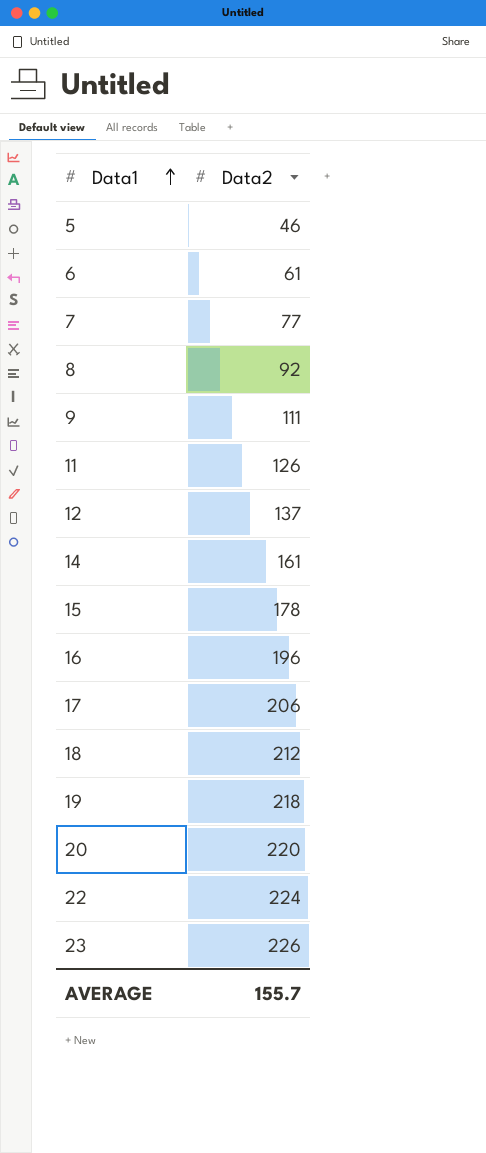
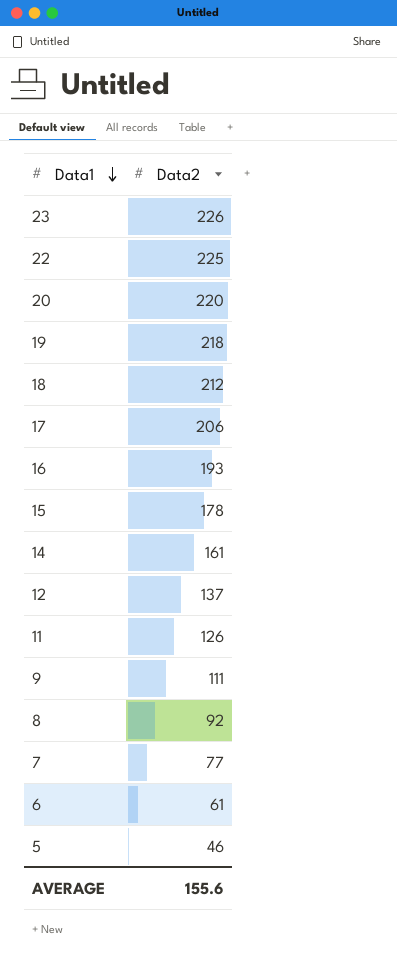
row order: Data1 ascending -> Data1 descending
22 | Data2: 224 -> 225
16 | Data2: 196 -> 193
AVERAGE | Data2: 155.7 -> 155.6

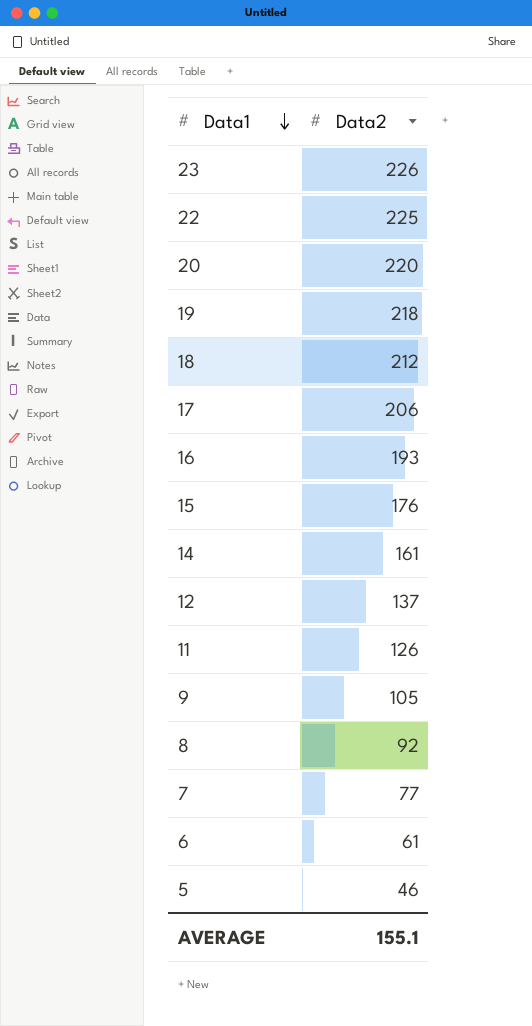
15 | Data2: 178 -> 176
9 | Data2: 111 -> 105
AVERAGE | Data2: 155.6 -> 155.1

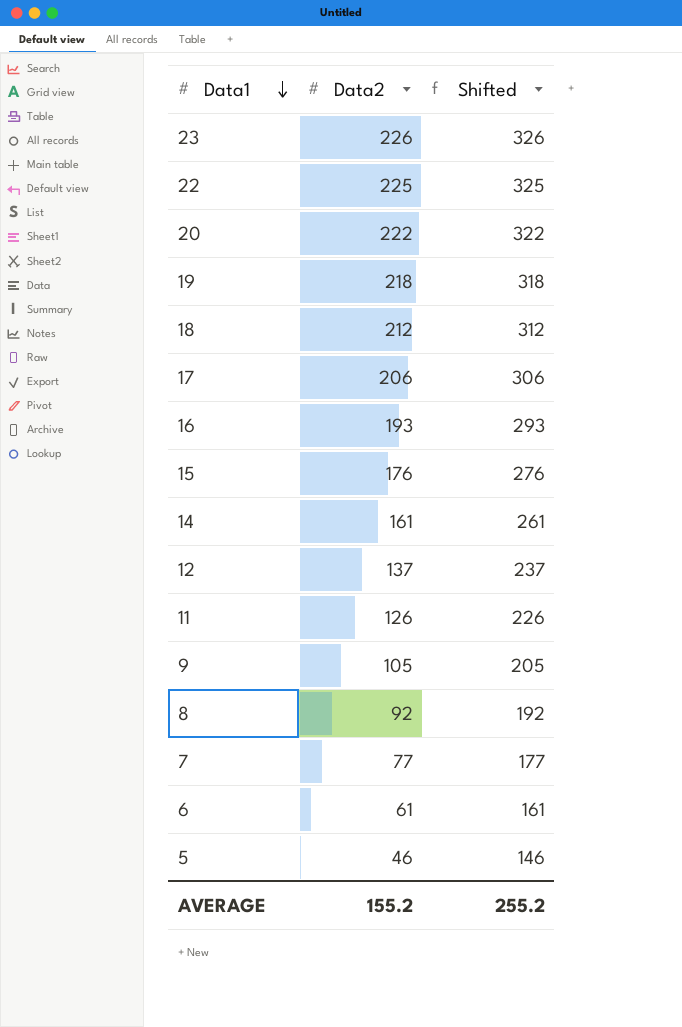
column Shifted | formula: none -> [Data2] + 100
20 | Data2: 220 -> 222
AVERAGE | Data2: 155.1 -> 155.2

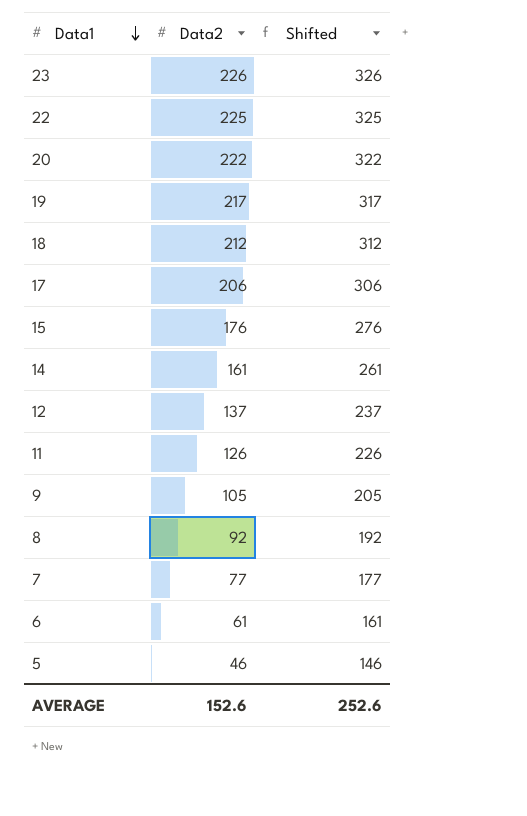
row 16: 193 | 293 -> none
19 | Data2: 218 -> 217
19 | Shifted: 318 -> 317
AVERAGE | Data2: 155.2 -> 152.6
AVERAGE | Shifted: 255.2 -> 252.6

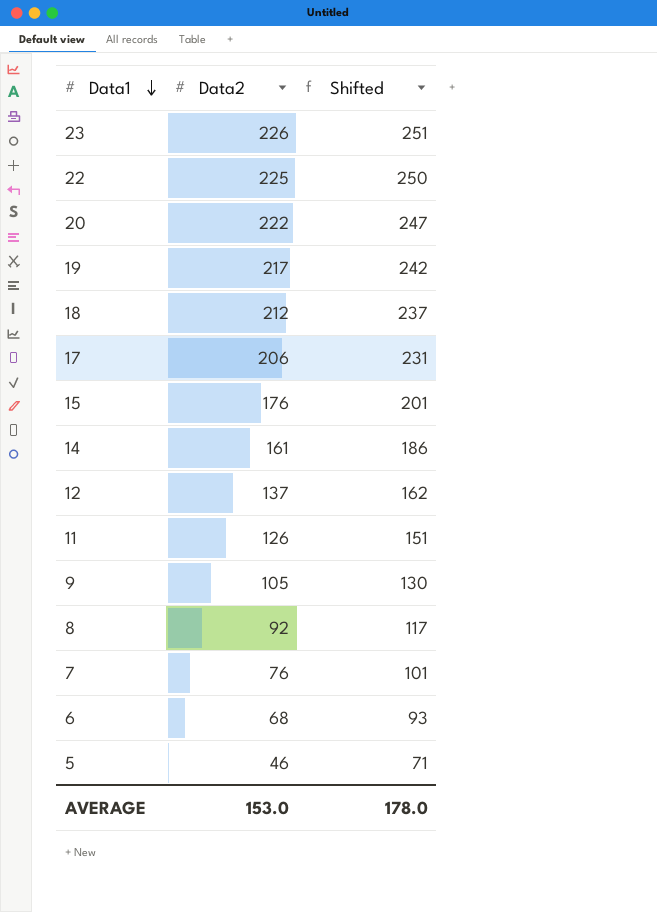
column Shifted | formula: [Data2] + 100 -> [Data2] + 25
7 | Data2: 77 -> 76
6 | Data2: 61 -> 68
AVERAGE | Data2: 152.6 -> 153.0
AVERAGE | Shifted: 252.6 -> 178.0

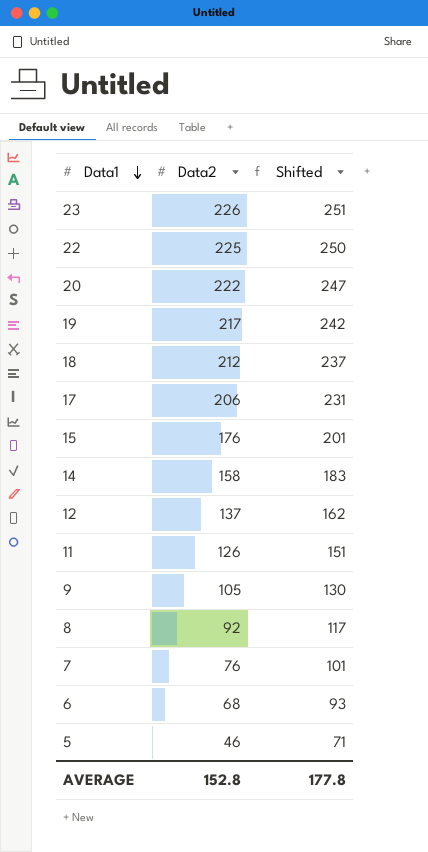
14 | Data2: 161 -> 158
14 | Shifted: 186 -> 183
AVERAGE | Data2: 153.0 -> 152.8
AVERAGE | Shifted: 178.0 -> 177.8

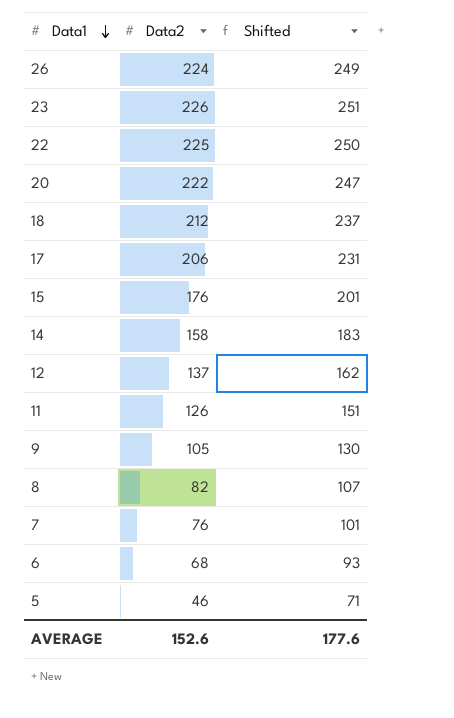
row 19: 217 | 242 -> none
row 26: none -> 224 | 249
8 | Data2: 92 -> 82
8 | Shifted: 117 -> 107
AVERAGE | Data2: 152.8 -> 152.6
AVERAGE | Shifted: 177.8 -> 177.6

